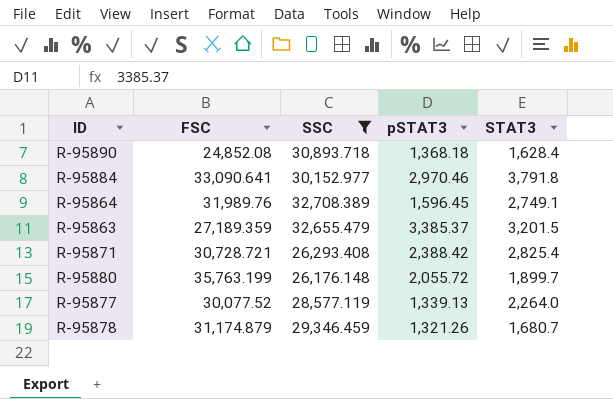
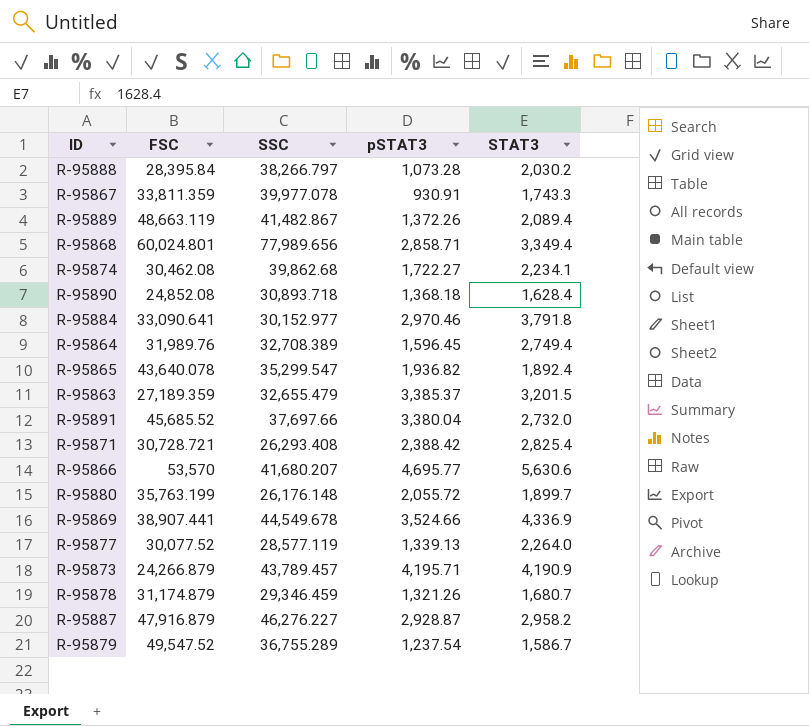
filter: SSC <= 32,708.389 -> none
R-95864 | STAT3: 2,749.1 -> 2,749.4

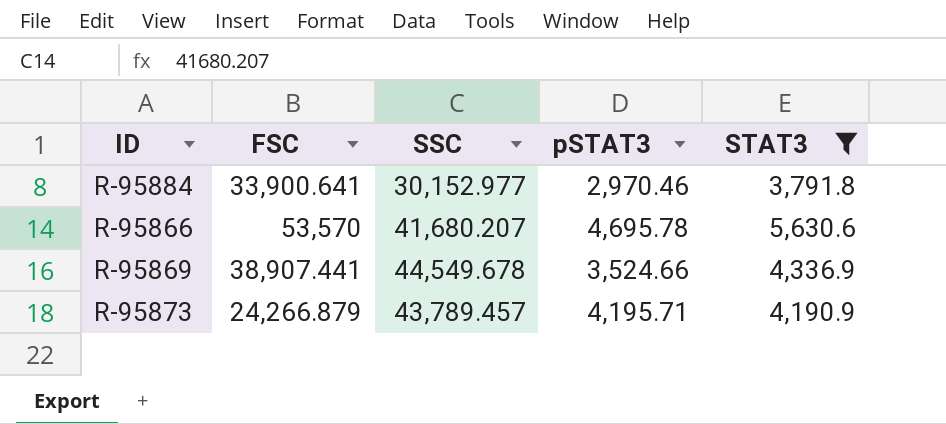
filter: none -> STAT3 >= 3,791.8
R-95884 | FSC: 33,090.641 -> 33,900.641
R-95866 | pSTAT3: 4,695.77 -> 4,695.78

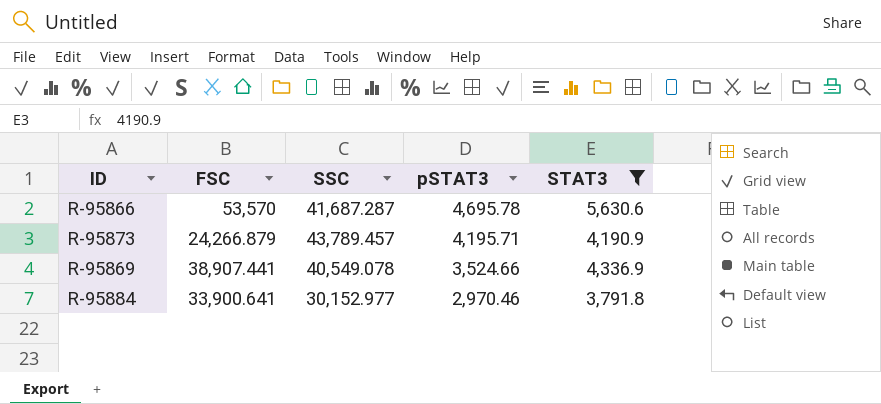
row order: none -> pSTAT3 descending
R-95866 | SSC: 41,680.207 -> 41,687.287
R-95869 | SSC: 44,549.678 -> 40,549.078

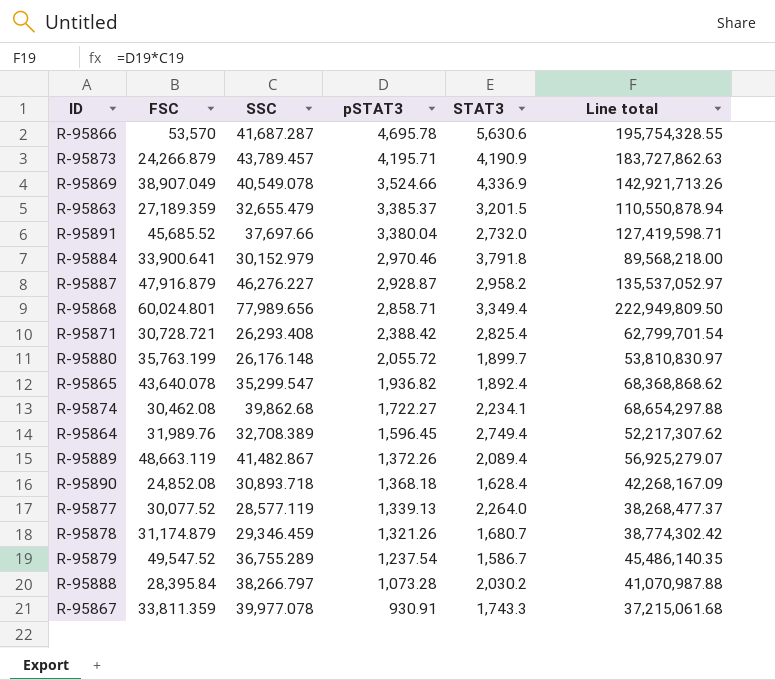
filter: STAT3 >= 3,791.8 -> none
column Line total | formula: none -> [SSC] * [pSTAT3]
R-95869 | FSC: 38,907.441 -> 38,907.049
R-95884 | SSC: 30,152.977 -> 30,152.979

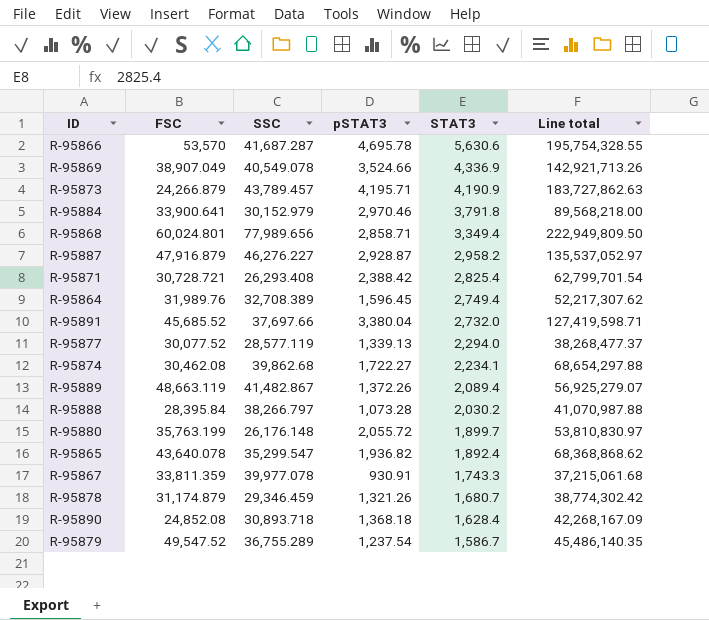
row order: pSTAT3 descending -> STAT3 descending
row R-95863: 27,189.359 | 32,655.479 | 3,385.37 | 3,201.5 | 110,550,878.94 -> none
R-95877 | STAT3: 2,264.0 -> 2,294.0

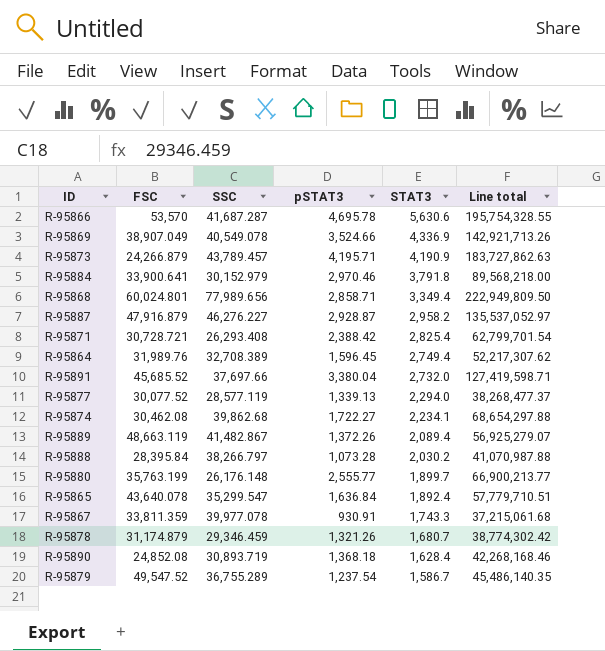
R-95880 | pSTAT3: 2,055.72 -> 2,555.77
R-95880 | Line total: 53,810,830.97 -> 66,900,213.77
R-95865 | pSTAT3: 1,936.82 -> 1,636.84
R-95865 | Line total: 68,368,868.62 -> 57,779,710.51
R-95890 | SSC: 30,893.718 -> 30,893.719
R-95890 | Line total: 42,268,167.09 -> 42,268,168.46

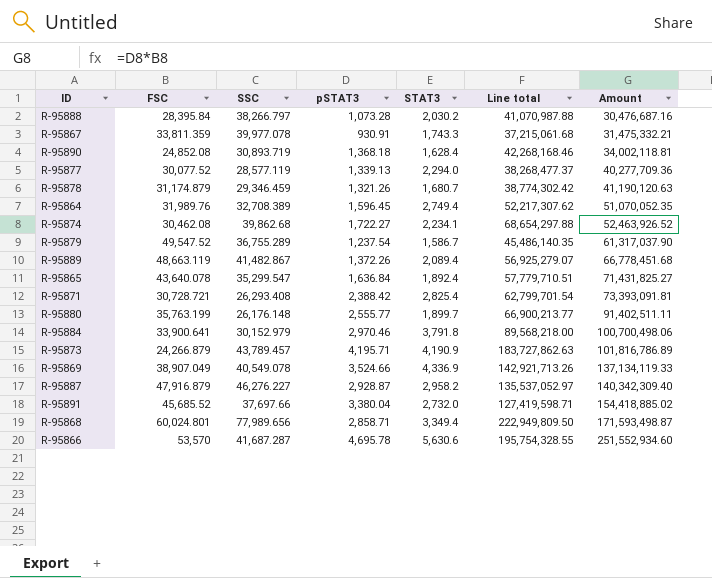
row order: STAT3 descending -> Amount ascending
column Amount | formula: none -> [FSC] * [pSTAT3]

